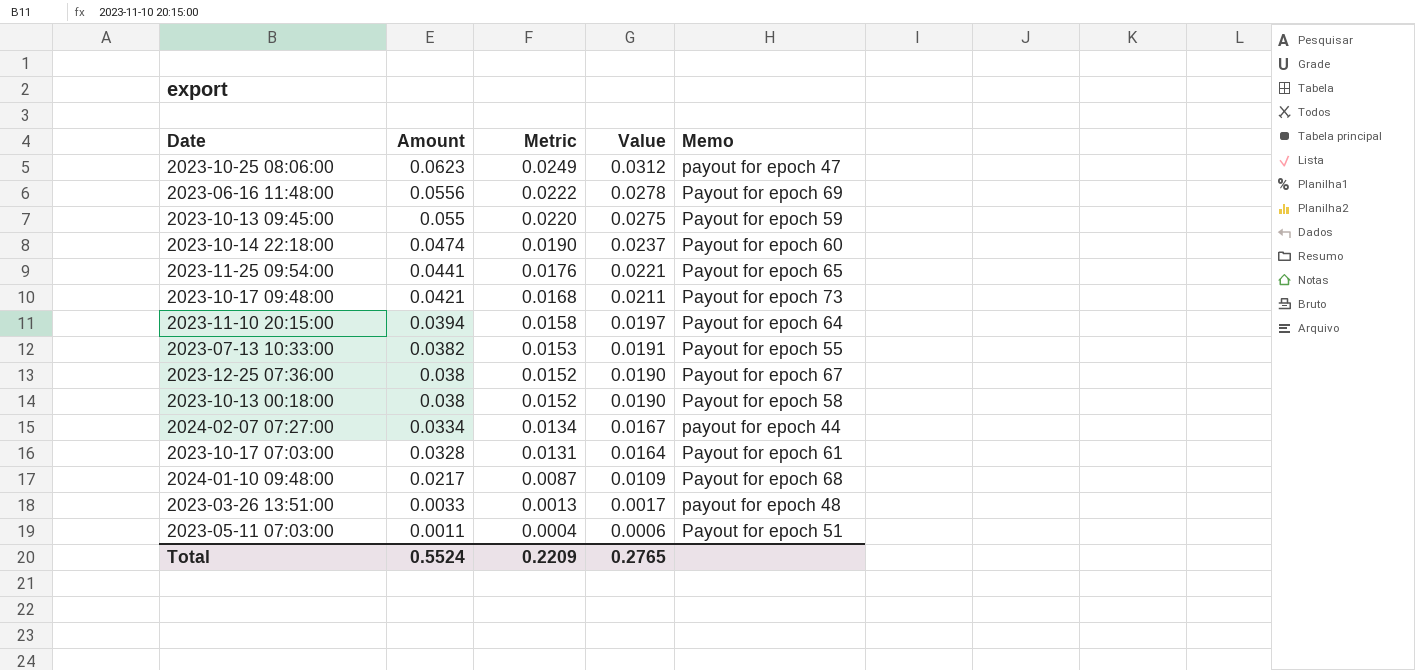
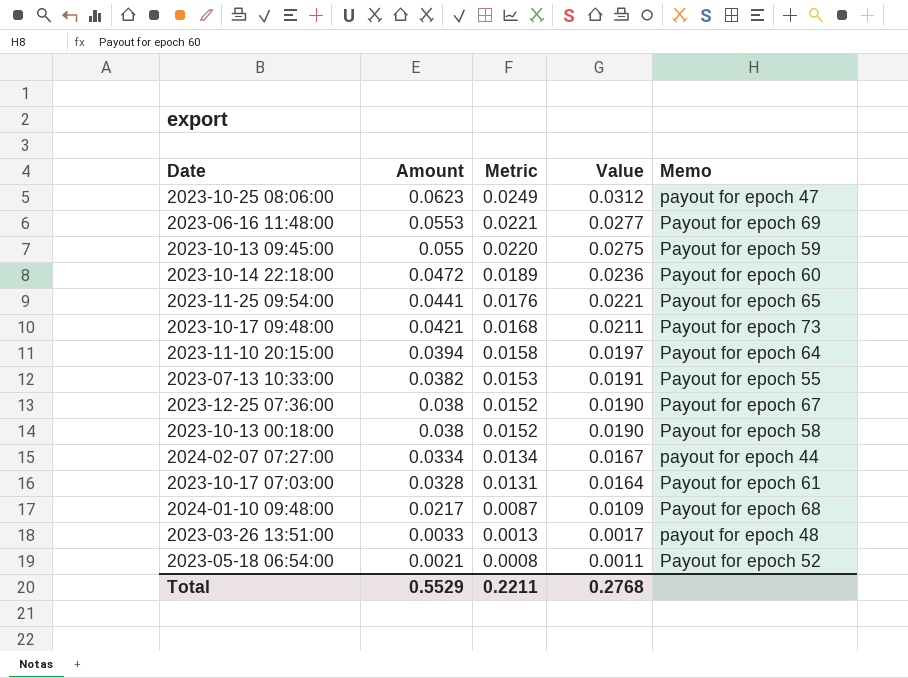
row 2023-05-11 07:03:00: 0.0011 | 0.0004 | 0.0006 | Payout for epoch 51 -> none
2023-06-16 11:48:00 | Amount: 0.0556 -> 0.0553
2023-06-16 11:48:00 | Metric: 0.0222 -> 0.0221
2023-06-16 11:48:00 | Value: 0.0278 -> 0.0277
2023-10-14 22:18:00 | Amount: 0.0474 -> 0.0472
2023-10-14 22:18:00 | Metric: 0.0190 -> 0.0189
2023-10-14 22:18:00 | Value: 0.0237 -> 0.0236
row 2023-05-18 06:54:00: none -> 0.0021 | 0.0008 | 0.0011 | Payout for epoch 52
Total | Amount: 0.5524 -> 0.5529
Total | Metric: 0.2209 -> 0.2211
Total | Value: 0.2765 -> 0.2768

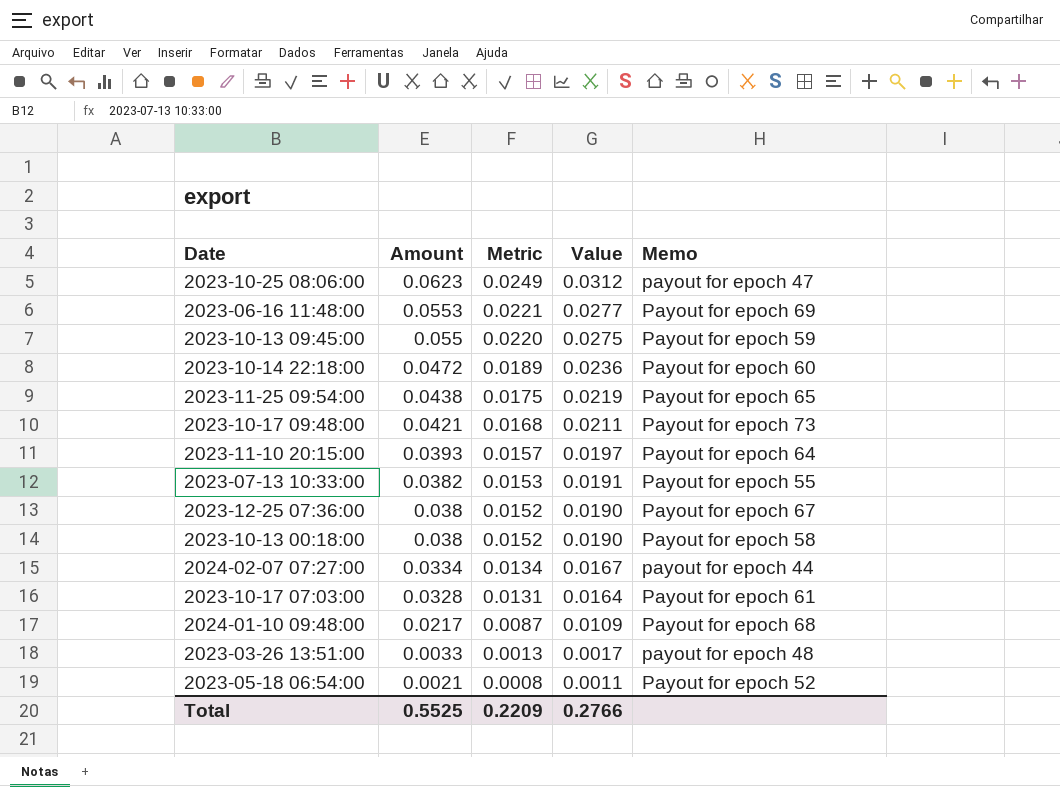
2023-11-25 09:54:00 | Amount: 0.0441 -> 0.0438
2023-11-25 09:54:00 | Metric: 0.0176 -> 0.0175
2023-11-25 09:54:00 | Value: 0.0221 -> 0.0219
2023-11-10 20:15:00 | Amount: 0.0394 -> 0.0393
2023-11-10 20:15:00 | Metric: 0.0158 -> 0.0157
Total | Amount: 0.5529 -> 0.5525
Total | Metric: 0.2211 -> 0.2209
Total | Value: 0.2768 -> 0.2766

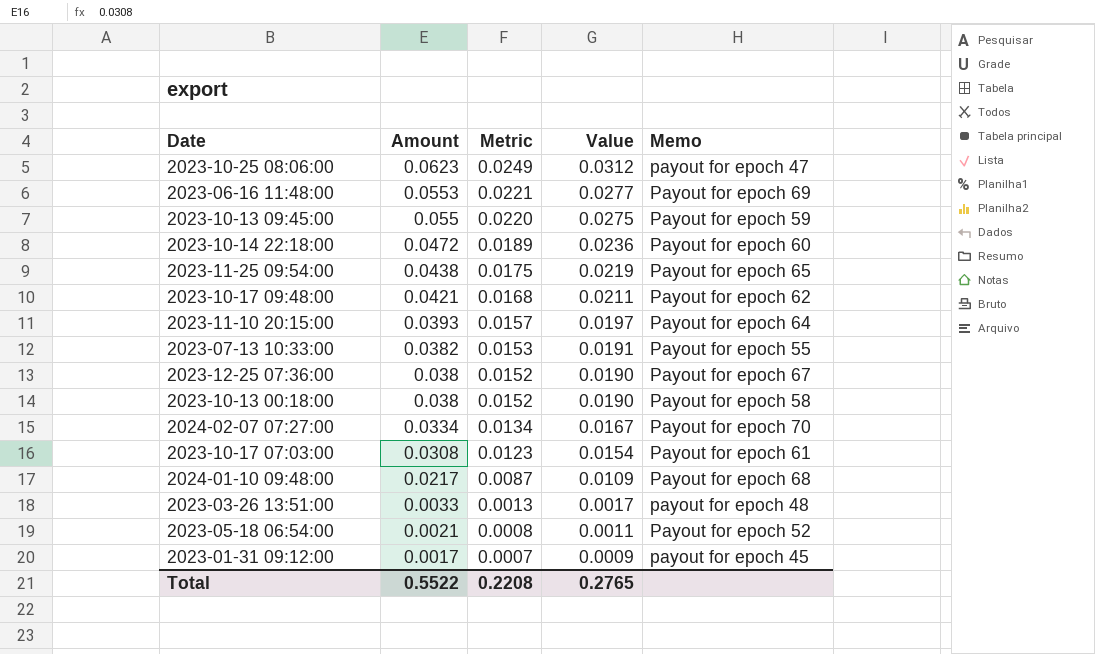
2023-10-17 09:48:00 | Memo: Payout for epoch 73 -> Payout for epoch 62
2024-02-07 07:27:00 | Memo: payout for epoch 44 -> Payout for epoch 70
2023-10-17 07:03:00 | Amount: 0.0328 -> 0.0308
2023-10-17 07:03:00 | Metric: 0.0131 -> 0.0123
2023-10-17 07:03:00 | Value: 0.0164 -> 0.0154
row 2023-01-31 09:12:00: none -> 0.0017 | 0.0007 | 0.0009 | payout for epoch 45
Total | Amount: 0.5525 -> 0.5522
Total | Metric: 0.2209 -> 0.2208
Total | Value: 0.2766 -> 0.2765

